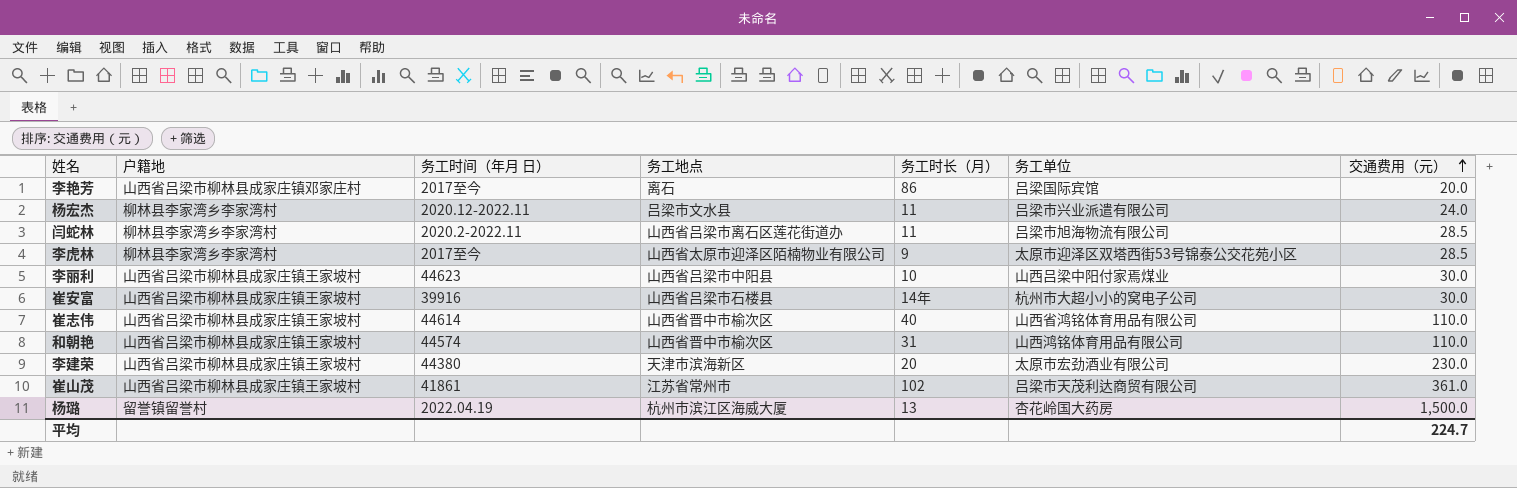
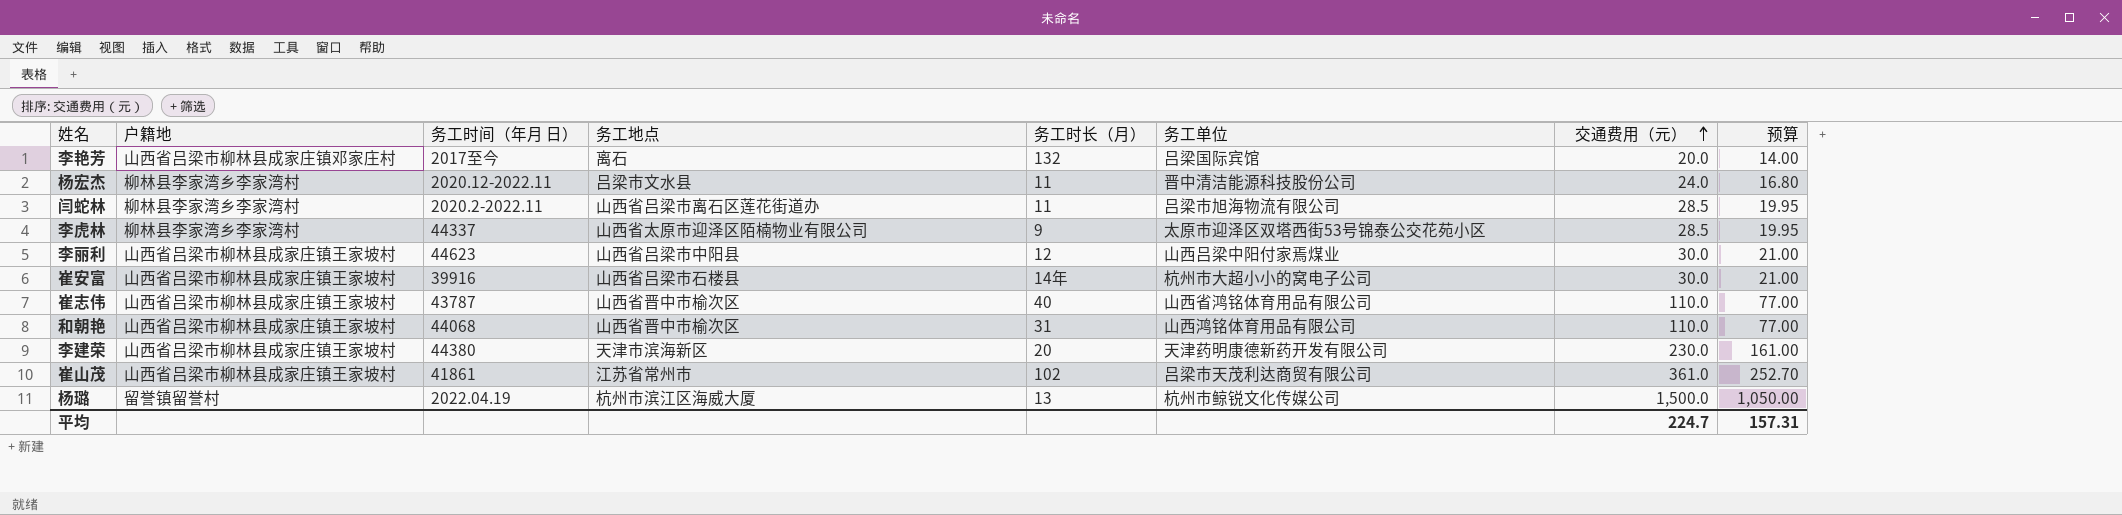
column 预算 | formula: none -> [交通费用（元）] * 0.7
李艳芳 | 务工时长（月）: 86 -> 132
杨宏杰 | 务工单位: 吕梁市兴业派遣有限公司 -> 晋中清洁能源科技股份公司
李虎林 | 务工时间（年月 日）: 2017至今 -> 44337
李丽利 | 务工时长（月）: 10 -> 12
崔志伟 | 务工时间（年月 日）: 44614 -> 43787
和朝艳 | 务工时间（年月 日）: 44574 -> 44068
李建荣 | 务工单位: 太原市宏劲酒业有限公司 -> 天津药明康德新药开发有限公司
杨璐 | 务工单位: 杏花岭国大药房 -> 杭州市鲸锐文化传媒公司

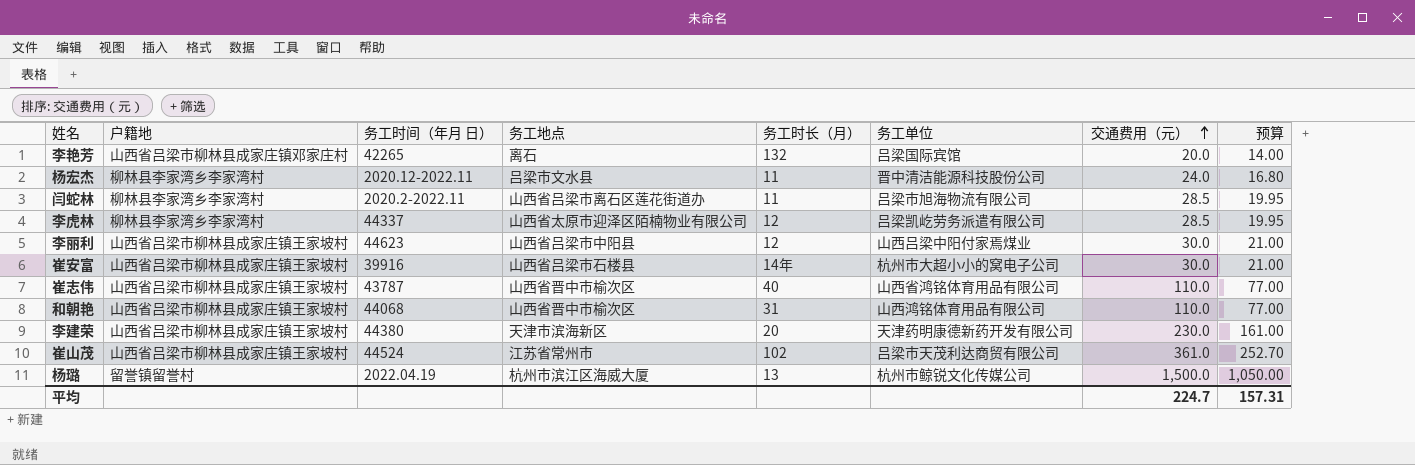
李艳芳 | 务工时间（年月 日）: 2017至今 -> 42265
李虎林 | 务工时长（月）: 9 -> 12
李虎林 | 务工单位: 太原市迎泽区双塔西街53号锦泰公交花苑小区 -> 吕梁凯屹劳务派遣有限公司
崔山茂 | 务工时间（年月 日）: 41861 -> 44524

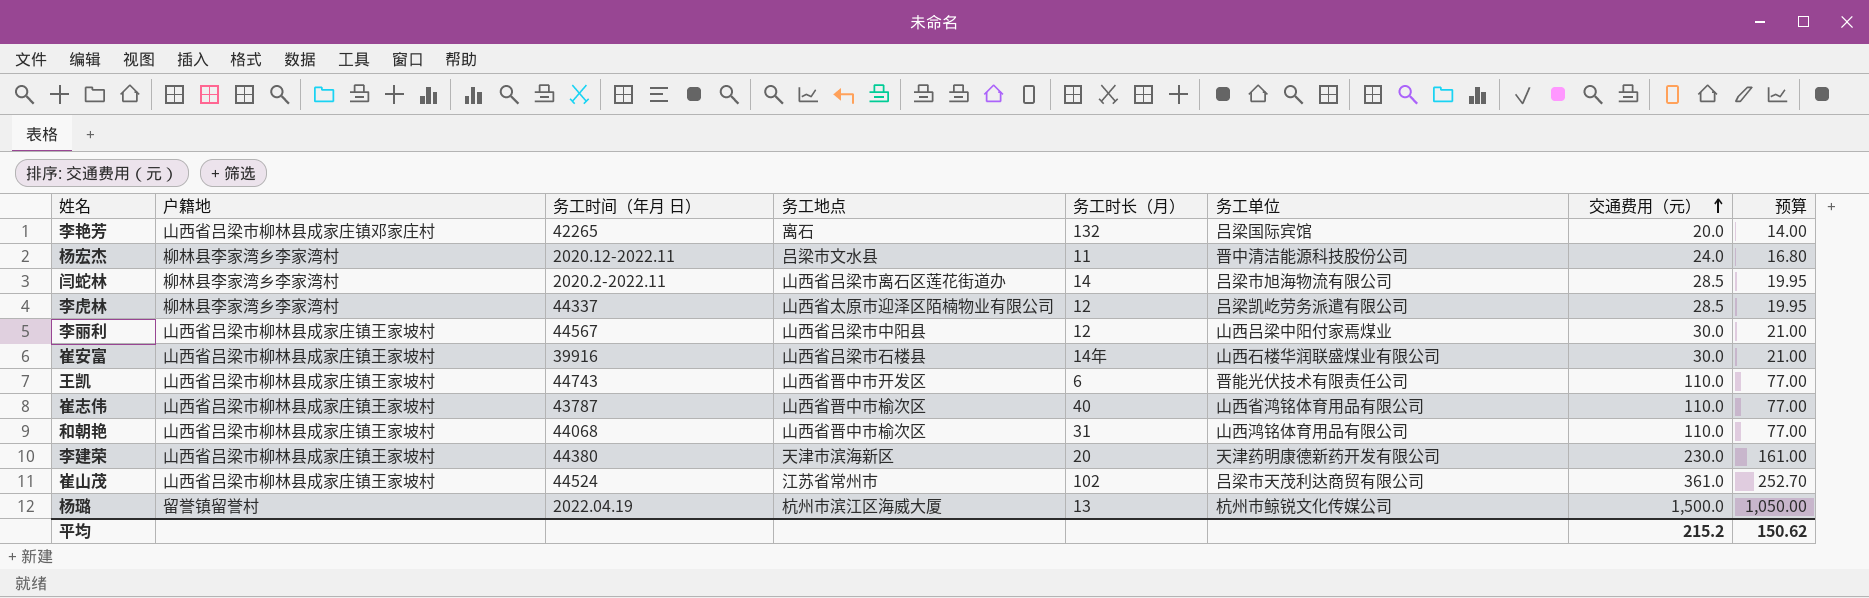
闫蛇林 | 务工时长（月）: 11 -> 14
李丽利 | 务工时间（年月 日）: 44623 -> 44567
崔安富 | 务工单位: 杭州市大超小小的窝电子公司 -> 山西石楼华润联盛煤业有限公司
row 王凯: none -> 山西省吕梁市柳林县成家庄镇王家坡村 | 44743 | 山西省晋中市开发区 | 6 | 晋能光伏技术有限责任公司 | 110.0 | 77.00
平均 | 交通费用（元）: 224.7 -> 215.2
平均 | 预算: 157.31 -> 150.62

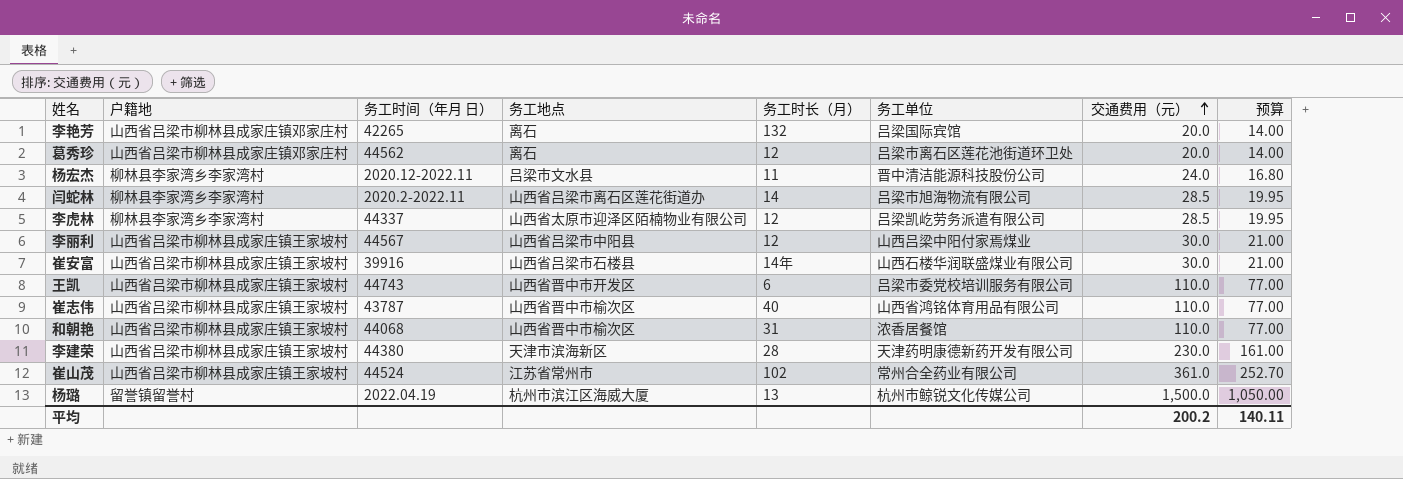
row 葛秀珍: none -> 山西省吕梁市柳林县成家庄镇邓家庄村 | 44562 | 离石 | 12 | 吕梁市离石区莲花池街道环卫处 | 20.0 | 14.00
王凯 | 务工单位: 晋能光伏技术有限责任公司 -> 吕梁市委党校培训服务有限公司
和朝艳 | 务工单位: 山西鸿铭体育用品有限公司 -> 浓香居餐馆
李建荣 | 务工时长（月）: 20 -> 28
崔山茂 | 务工单位: 吕梁市天茂利达商贸有限公司 -> 常州合全药业有限公司
平均 | 交通费用（元）: 215.2 -> 200.2
平均 | 预算: 150.62 -> 140.11

